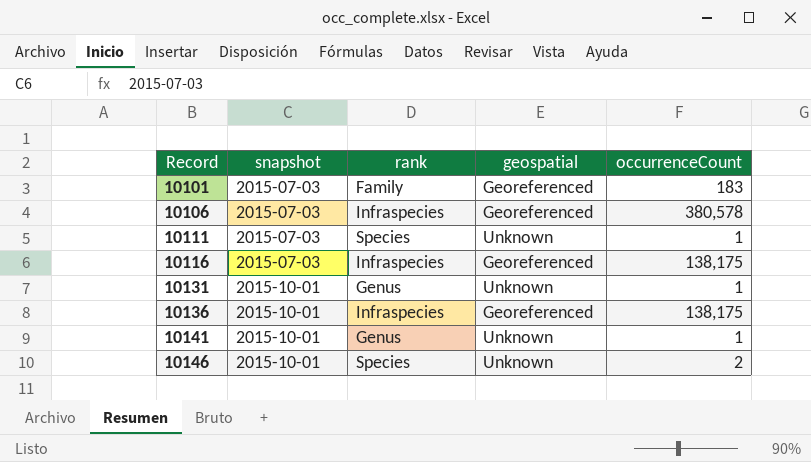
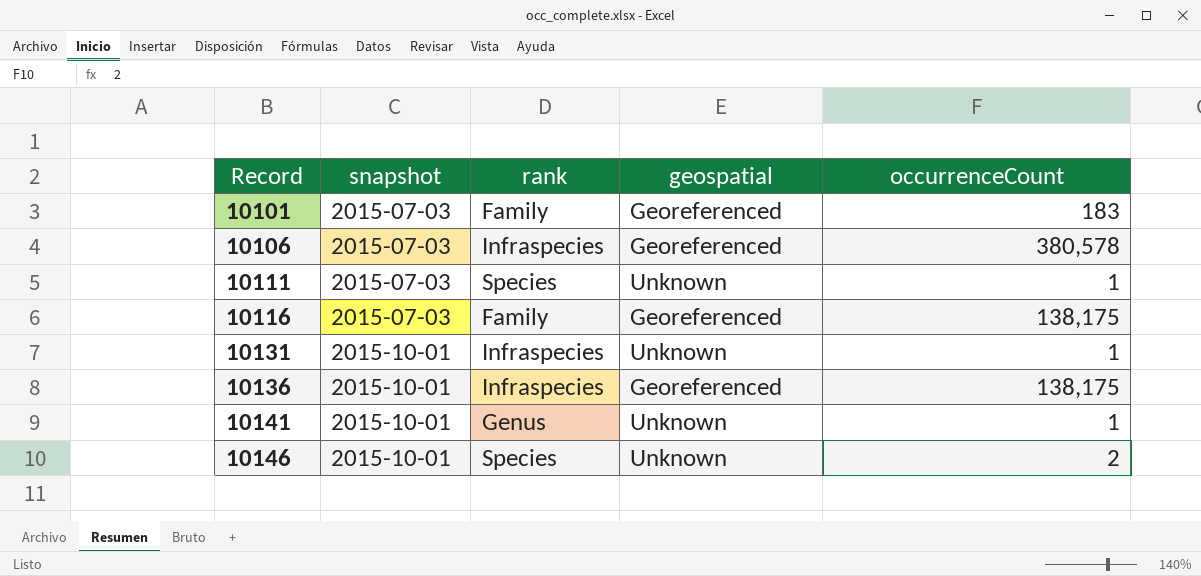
10116 | rank: Infraspecies -> Family
10131 | rank: Genus -> Infraspecies

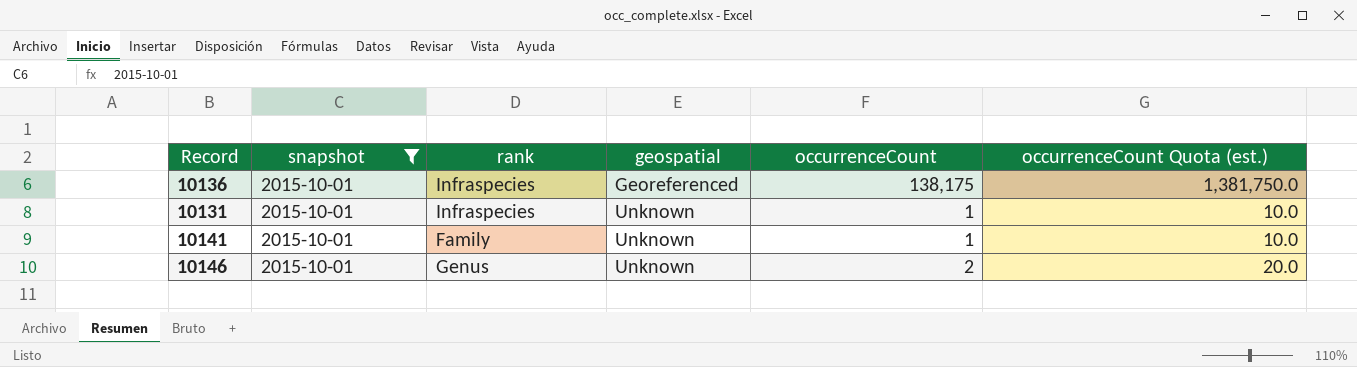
filter: none -> snapshot = 2015-10-01
row order: Record ascending -> geospatial ascending
column occurrenceCount Quota (est.) | formula: none -> [occurrenceCount] * 10
10141 | rank: Genus -> Family
10146 | rank: Species -> Genus

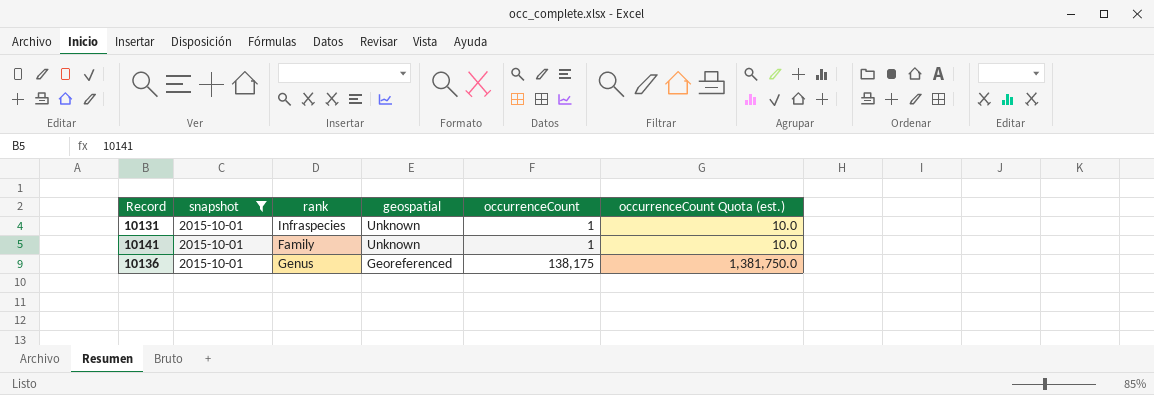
row order: geospatial ascending -> geospatial descending
row 10146: 2015-10-01 | Genus | Unknown | 2 | 20.0 -> none
10136 | rank: Infraspecies -> Genus

